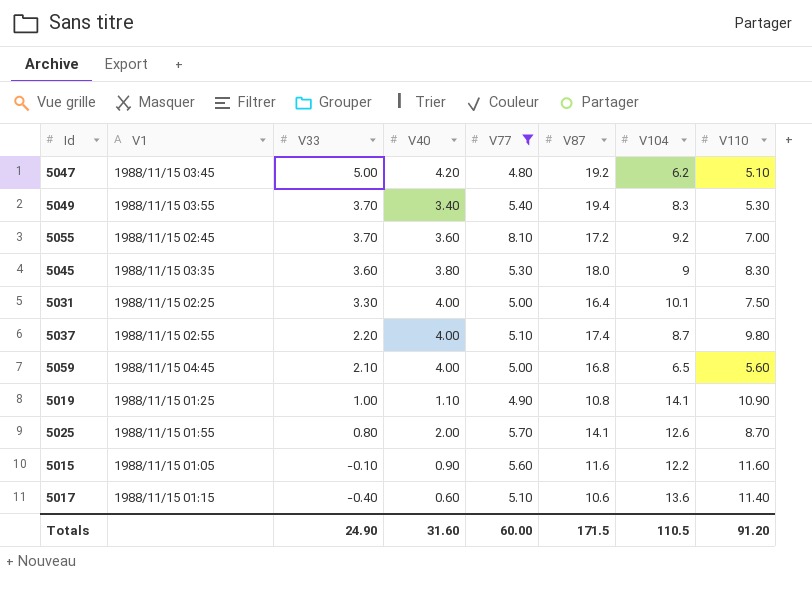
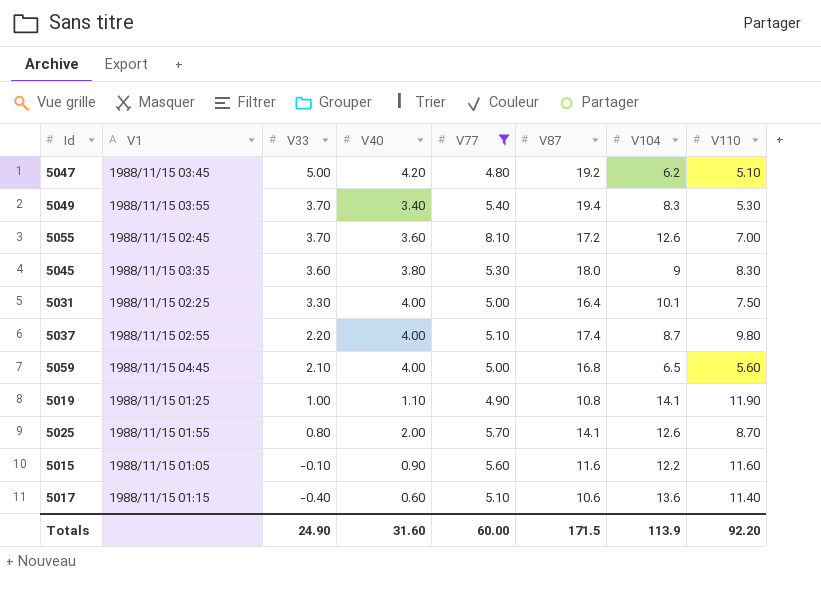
5055 | V104: 9.2 -> 12.6
5019 | V110: 10.90 -> 11.90
Totals | V104: 110.5 -> 113.9
Totals | V110: 91.20 -> 92.20

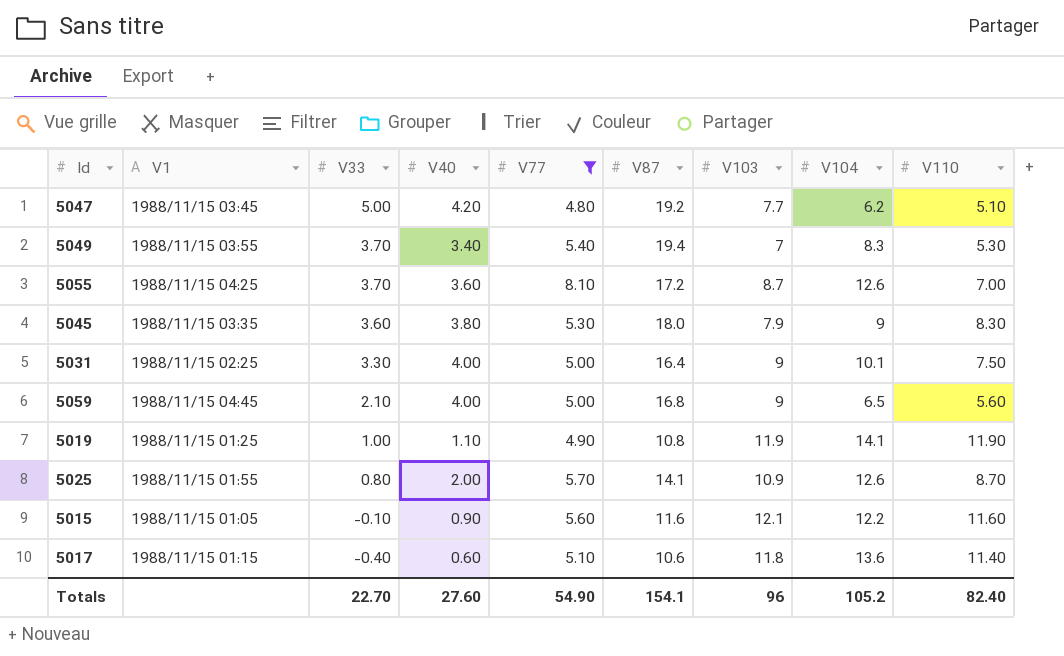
column V103 | position: none -> 7
row 5037: 1988/11/15 02:55 | 2.20 | 4.00 | 5.10 | 17.4 | 8.7 | 9.80 -> none
5055 | V1: 1988/11/15 02:45 -> 1988/11/15 04:25
Totals | V33: 24.90 -> 22.70
Totals | V40: 31.60 -> 27.60
Totals | V77: 60.00 -> 54.90
Totals | V87: 171.5 -> 154.1
Totals | V104: 113.9 -> 105.2
Totals | V110: 92.20 -> 82.40

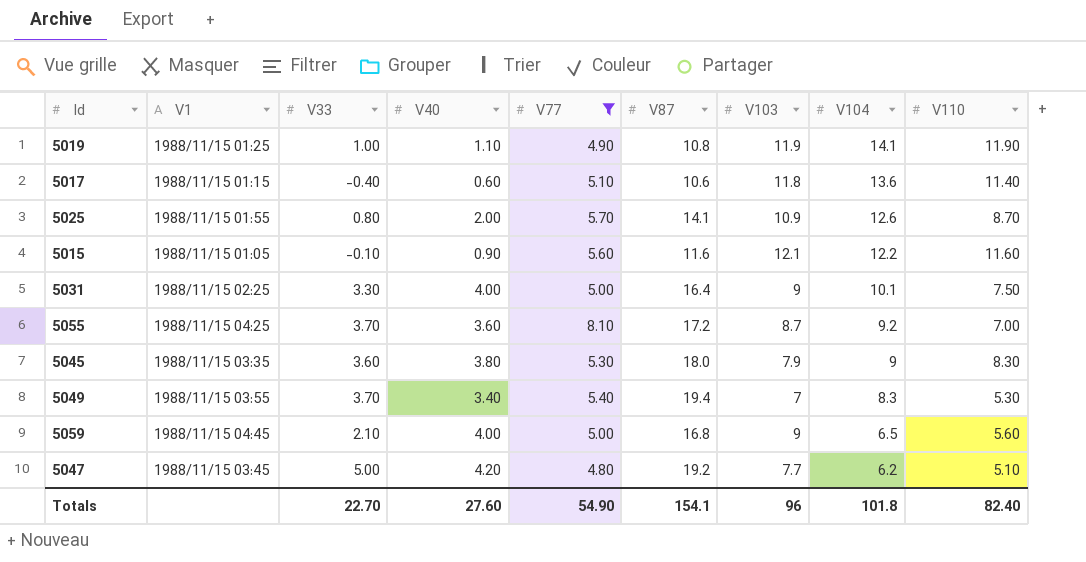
row order: V33 descending -> V104 descending
5055 | V104: 12.6 -> 9.2
Totals | V104: 105.2 -> 101.8

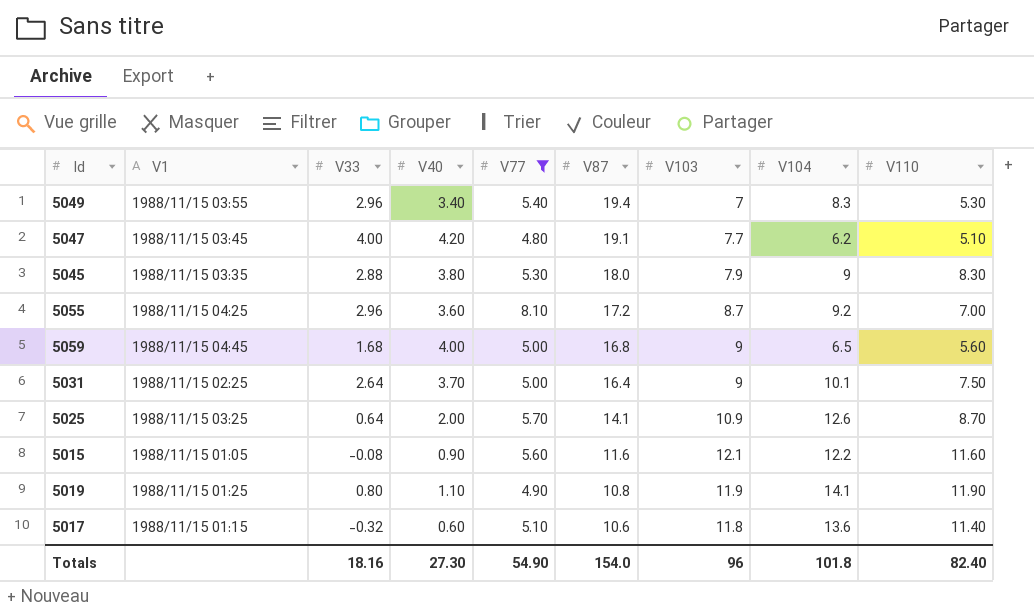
row order: V104 descending -> V87 descending
5049 | V33: 3.70 -> 2.96
5047 | V33: 5.00 -> 4.00
5047 | V87: 19.2 -> 19.1
5045 | V33: 3.60 -> 2.88
5055 | V33: 3.70 -> 2.96
5059 | V33: 2.10 -> 1.68
5031 | V33: 3.30 -> 2.64
5031 | V40: 4.00 -> 3.70
5025 | V1: 1988/11/15 01:55 -> 1988/11/15 03:25
5025 | V33: 0.80 -> 0.64
5015 | V33: -0.10 -> -0.08
5019 | V33: 1.00 -> 0.80
5017 | V33: -0.40 -> -0.32
Totals | V33: 22.70 -> 18.16
Totals | V40: 27.60 -> 27.30
Totals | V87: 154.1 -> 154.0

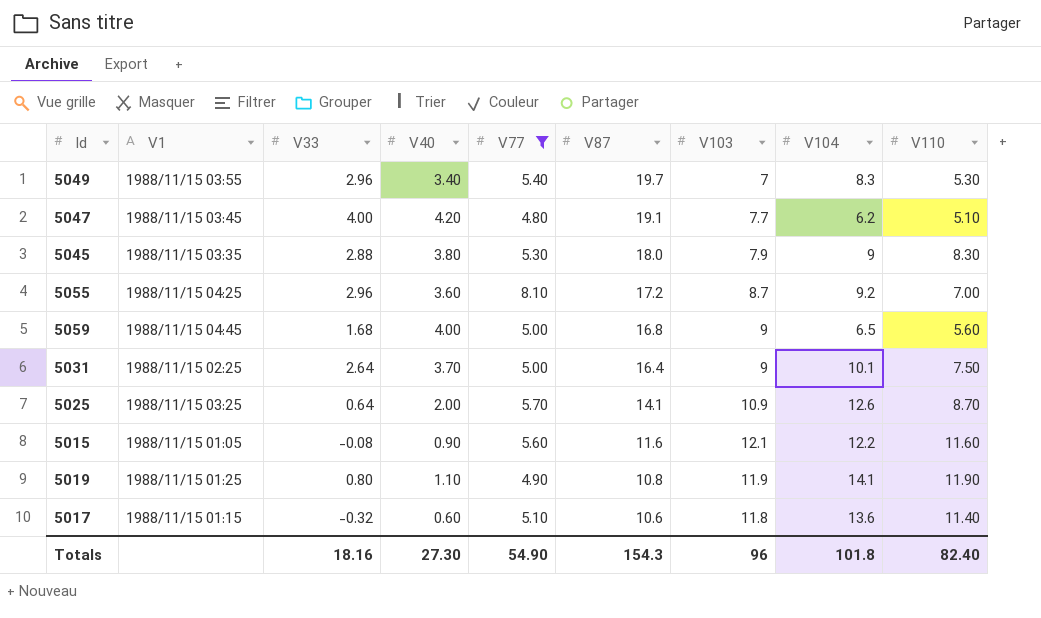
5049 | V87: 19.4 -> 19.7
Totals | V87: 154.0 -> 154.3

